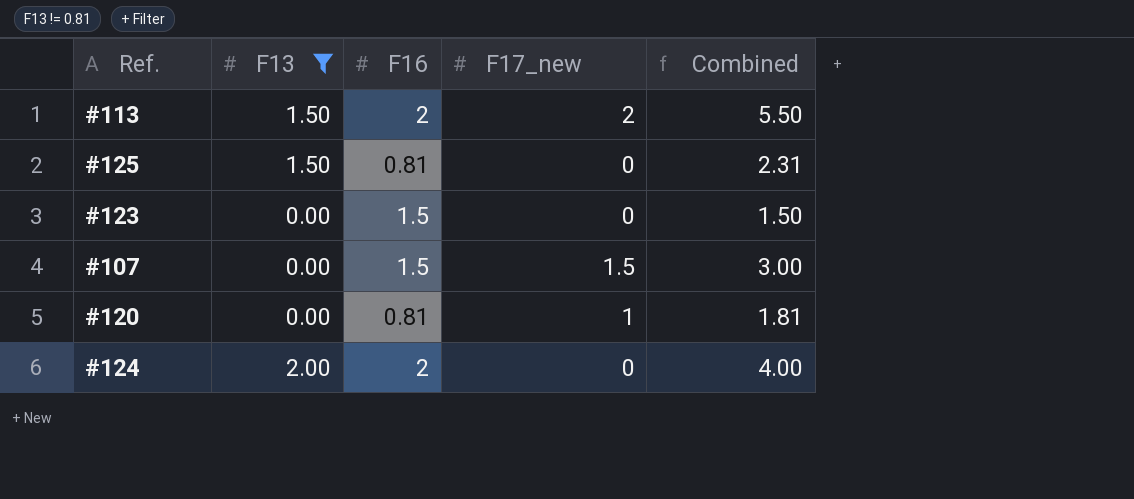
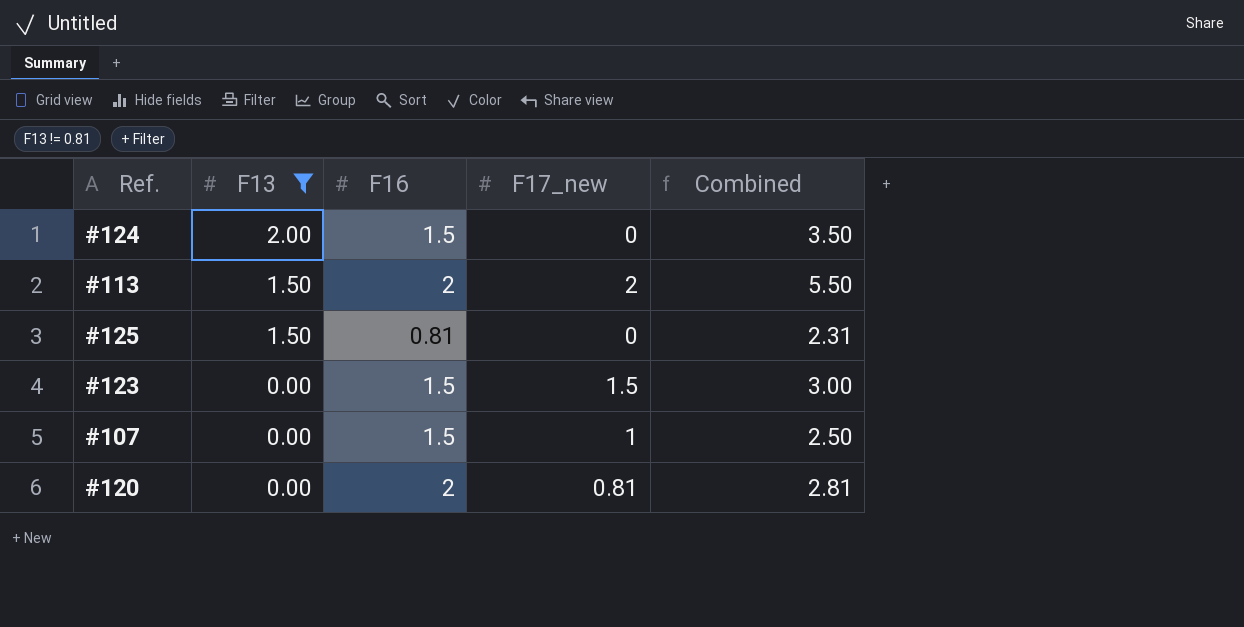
row order: none -> F13 descending
#124 | F16: 2 -> 1.5
#124 | Combined: 4.00 -> 3.50
#123 | F17_new: 0 -> 1.5
#123 | Combined: 1.50 -> 3.00
#107 | F17_new: 1.5 -> 1
#107 | Combined: 3.00 -> 2.50
#120 | F16: 0.81 -> 2
#120 | F17_new: 1 -> 0.81
#120 | Combined: 1.81 -> 2.81

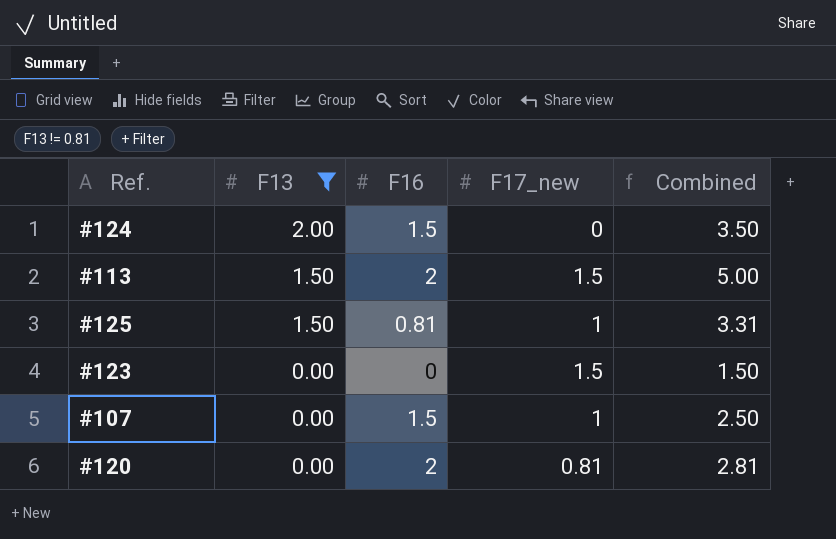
#113 | F17_new: 2 -> 1.5
#113 | Combined: 5.50 -> 5.00
#125 | F17_new: 0 -> 1
#125 | Combined: 2.31 -> 3.31
#123 | F16: 1.5 -> 0
#123 | Combined: 3.00 -> 1.50

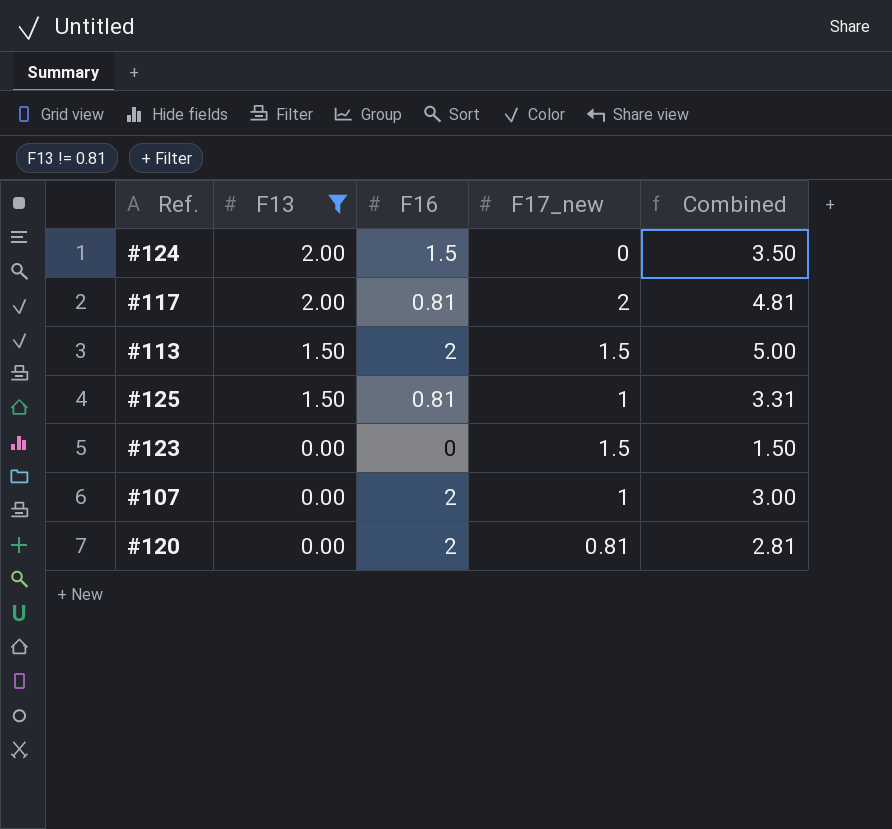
row #117: none -> 2.00 | 0.81 | 2 | 4.81
#107 | F16: 1.5 -> 2
#107 | Combined: 2.50 -> 3.00

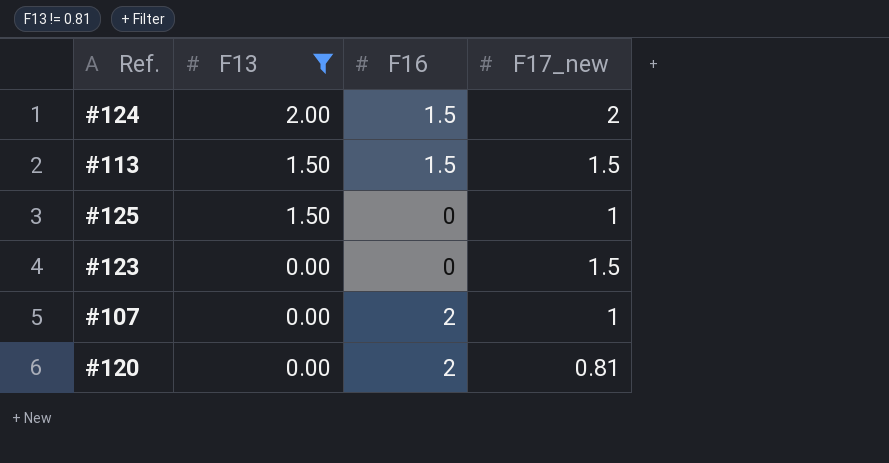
column Combined | formula: [F13] + [F16] + [F17_new] -> none
row #117: 2.00 | 0.81 | 2 | 4.81 -> none
#124 | F17_new: 0 -> 2
#113 | F16: 2 -> 1.5
#125 | F16: 0.81 -> 0

